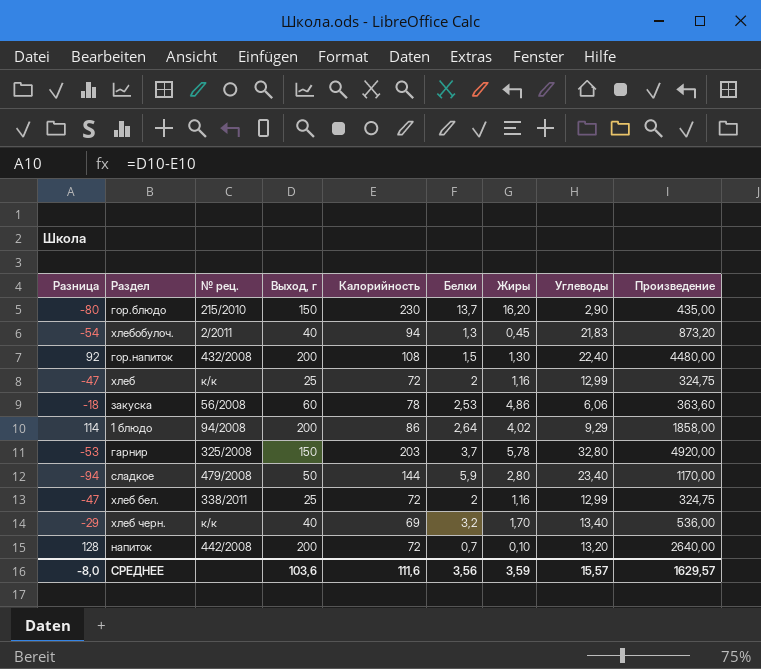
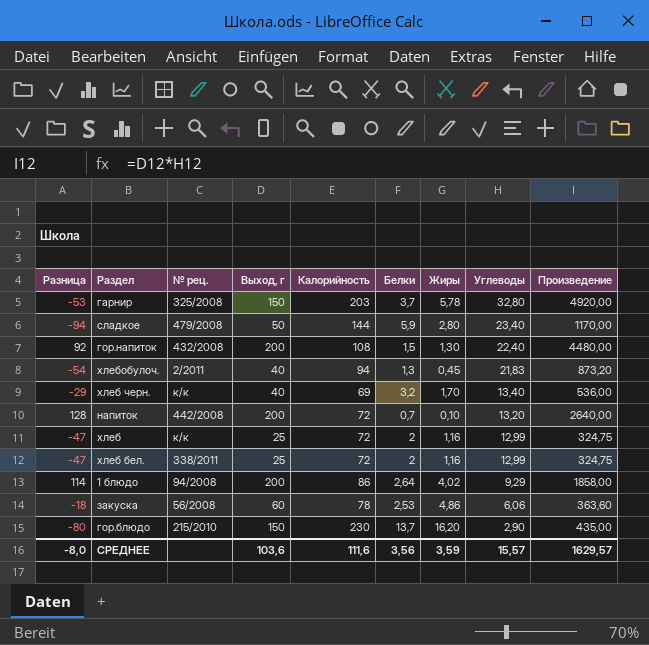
row order: none -> Углеводы descending

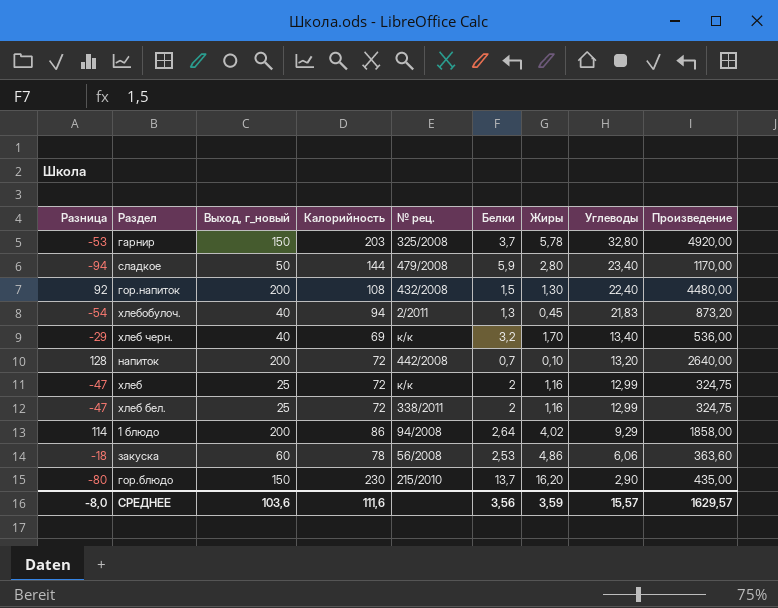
column name: Выход, г -> Выход, г_новый
column № рец. | position: 3 -> 5

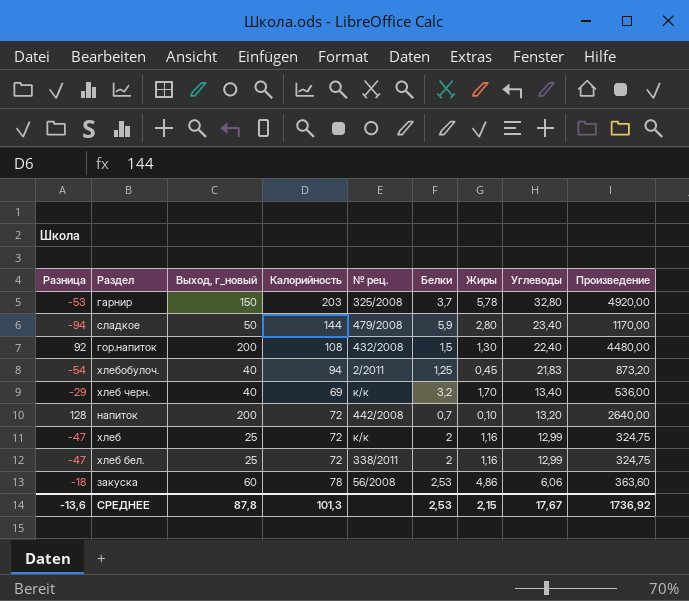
row 1 блюдо: 114 | 200 | 86 | 94/2008 | 2,64 | 4,02 | 9,29 | 1858,00 -> none
row гор.блюдо: -80 | 150 | 230 | 215/2010 | 13,7 | 16,20 | 2,90 | 435,00 -> none
хлебобулоч. | Белки: 1,3 -> 1,25
СРЕДНЕЕ | Разница: -8,0 -> -13,6
СРЕДНЕЕ | Выход, г_новый: 103,6 -> 87,8
СРЕДНЕЕ | Калорийность: 111,6 -> 101,3
СРЕДНЕЕ | Белки: 3,56 -> 2,53
СРЕДНЕЕ | Жиры: 3,59 -> 2,15
СРЕДНЕЕ | Углеводы: 15,57 -> 17,67
СРЕДНЕЕ | Произведение: 1629,57 -> 1736,92

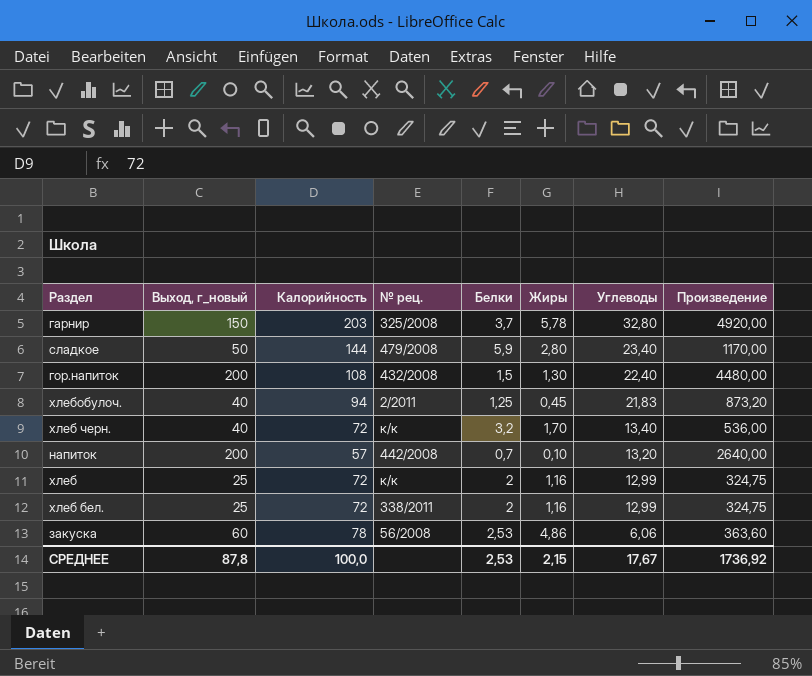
column Разница | formula: [Выход, г_новый] - [Калорийность] -> none
хлеб черн. | Калорийность: 69 -> 72
напиток | Калорийность: 72 -> 57
СРЕДНЕЕ | Калорийность: 101,3 -> 100,0

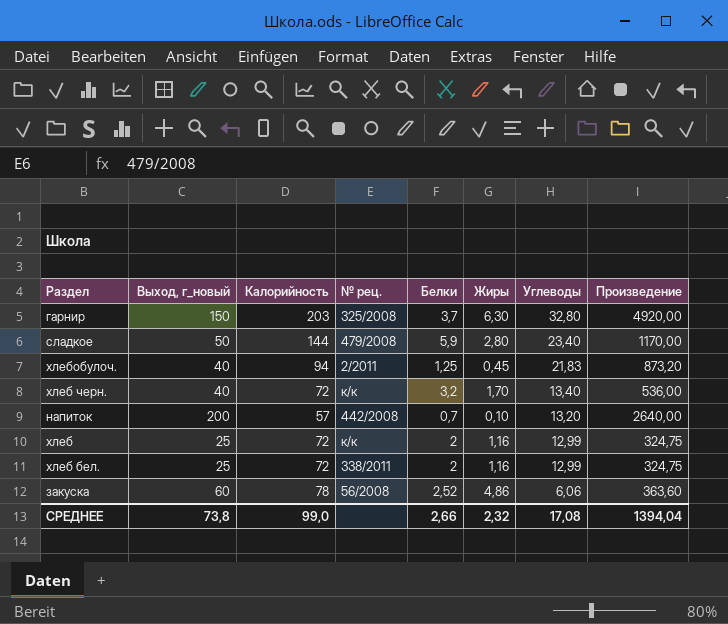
row гор.напиток: 200 | 108 | 432/2008 | 1,5 | 1,30 | 22,40 | 4480,00 -> none
гарнир | Жиры: 5,78 -> 6,30
закуска | Белки: 2,53 -> 2,52
СРЕДНЕЕ | Выход, г_новый: 87,8 -> 73,8
СРЕДНЕЕ | Калорийность: 100,0 -> 99,0
СРЕДНЕЕ | Белки: 2,53 -> 2,66
СРЕДНЕЕ | Жиры: 2,15 -> 2,32
СРЕДНЕЕ | Углеводы: 17,67 -> 17,08
СРЕДНЕЕ | Произведение: 1736,92 -> 1394,04

